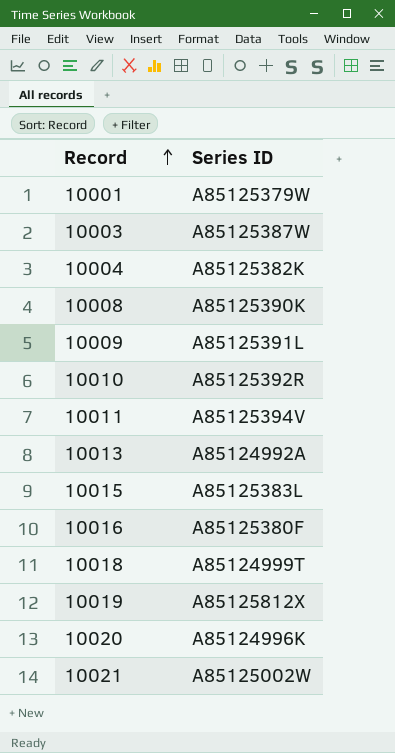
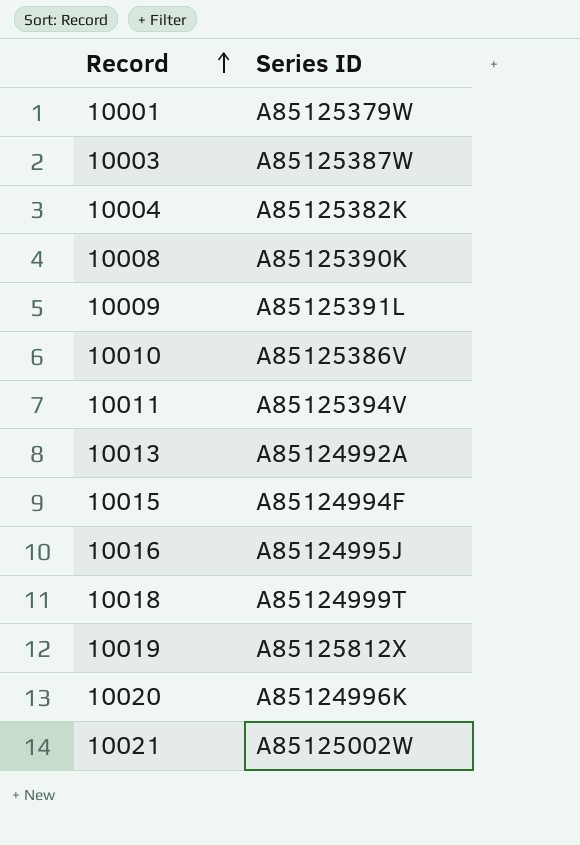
10010 | Series ID: A85125392R -> A85125386V
10015 | Series ID: A85125383L -> A85124994F
10016 | Series ID: A85125380F -> A85124995J

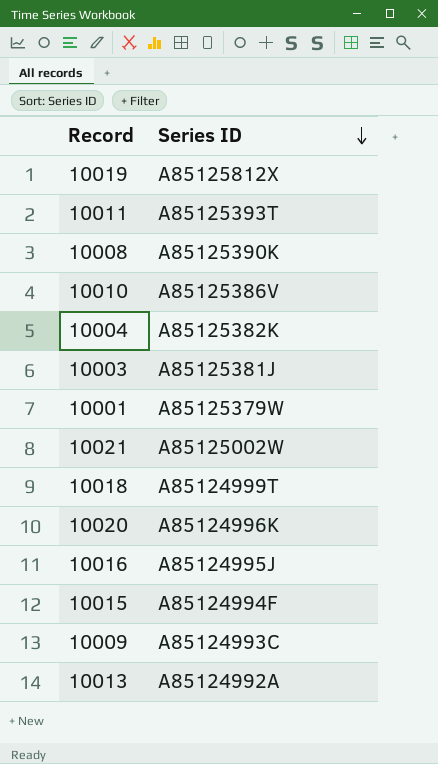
row order: Record ascending -> Series ID descending
10011 | Series ID: A85125394V -> A85125393T
10003 | Series ID: A85125387W -> A85125381J
10009 | Series ID: A85125391L -> A85124993C

